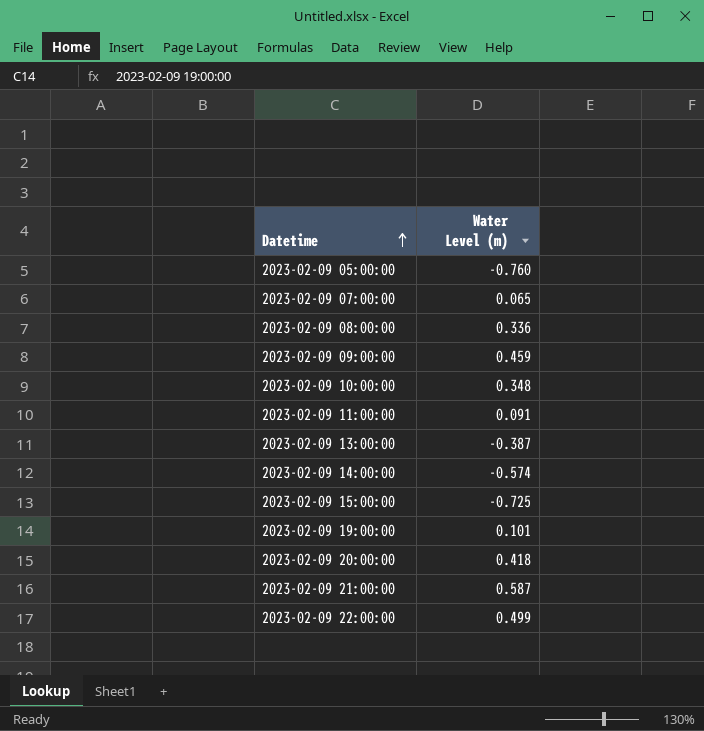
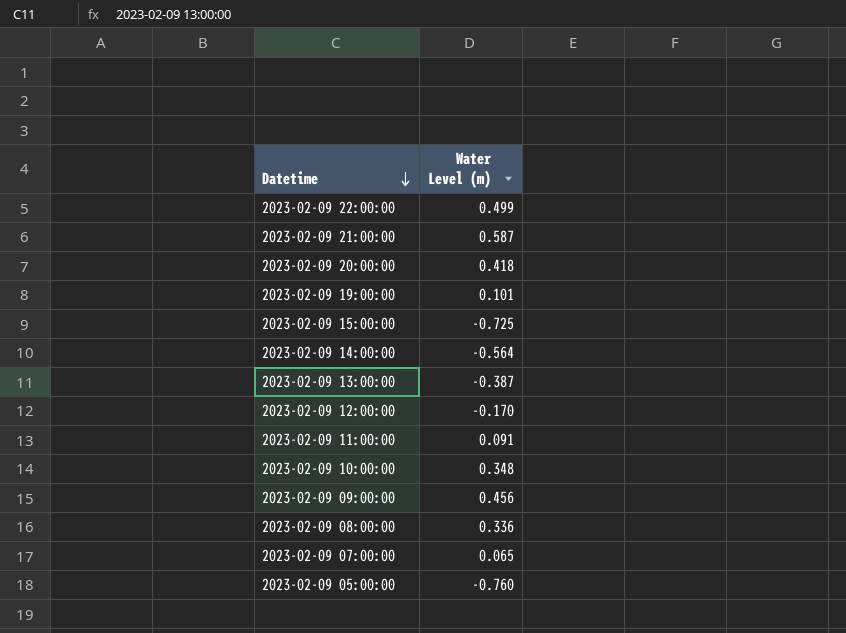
row order: Datetime ascending -> Datetime descending
2023-02-09 14:00:00 | Water Level (m): -0.574 -> -0.564
row 2023-02-09 12:00:00: none -> -0.170
2023-02-09 09:00:00 | Water Level (m): 0.459 -> 0.456

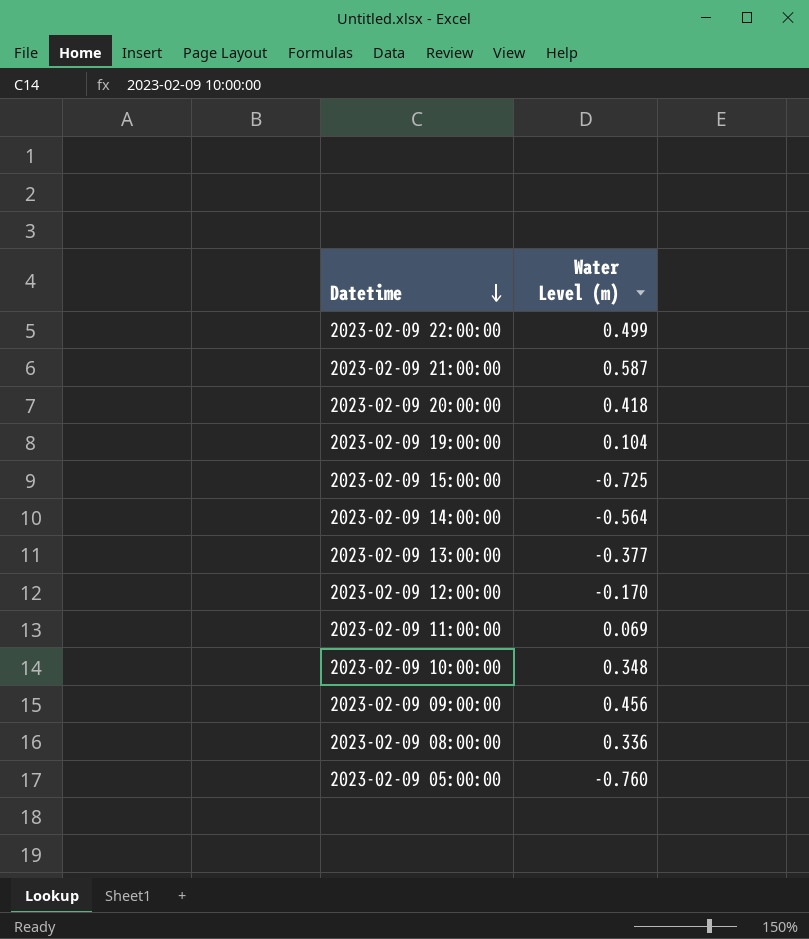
row 2023-02-09 07:00:00: 0.065 -> none
2023-02-09 19:00:00 | Water Level (m): 0.101 -> 0.104
2023-02-09 13:00:00 | Water Level (m): -0.387 -> -0.377
2023-02-09 11:00:00 | Water Level (m): 0.091 -> 0.069

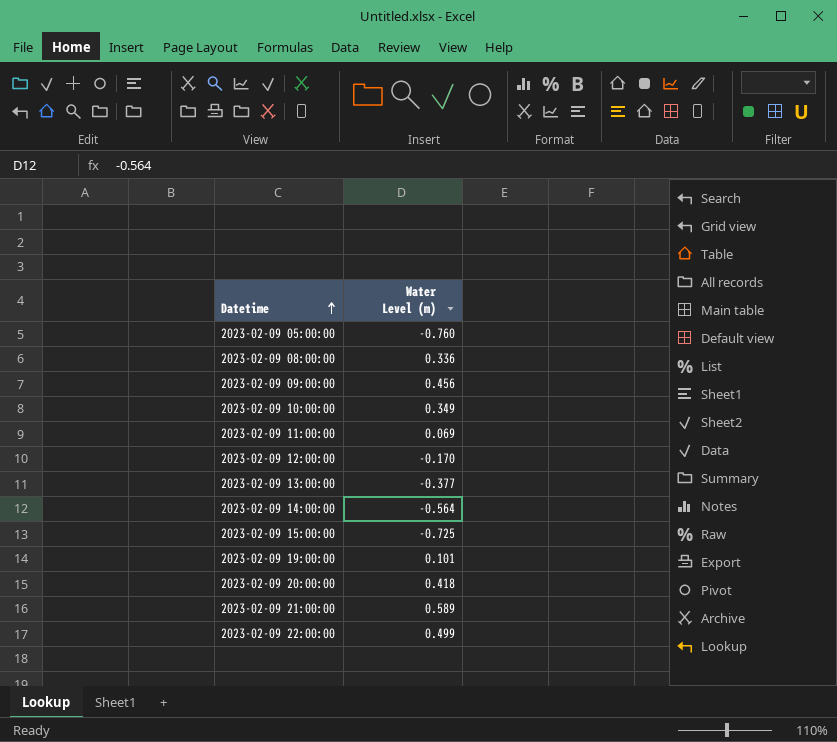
row order: Datetime descending -> Datetime ascending
2023-02-09 10:00:00 | Water Level (m): 0.348 -> 0.349
2023-02-09 19:00:00 | Water Level (m): 0.104 -> 0.101
2023-02-09 21:00:00 | Water Level (m): 0.587 -> 0.589

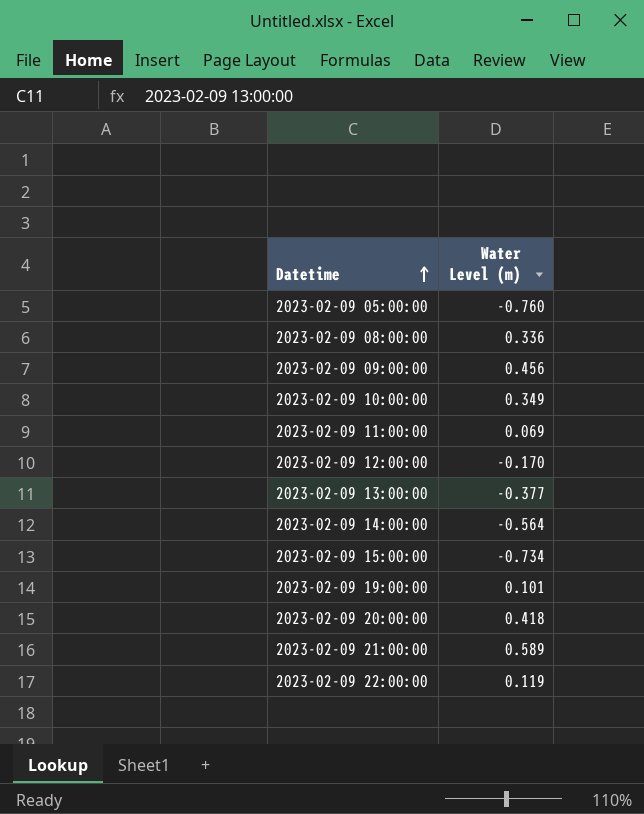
2023-02-09 15:00:00 | Water Level (m): -0.725 -> -0.734
2023-02-09 22:00:00 | Water Level (m): 0.499 -> 0.119

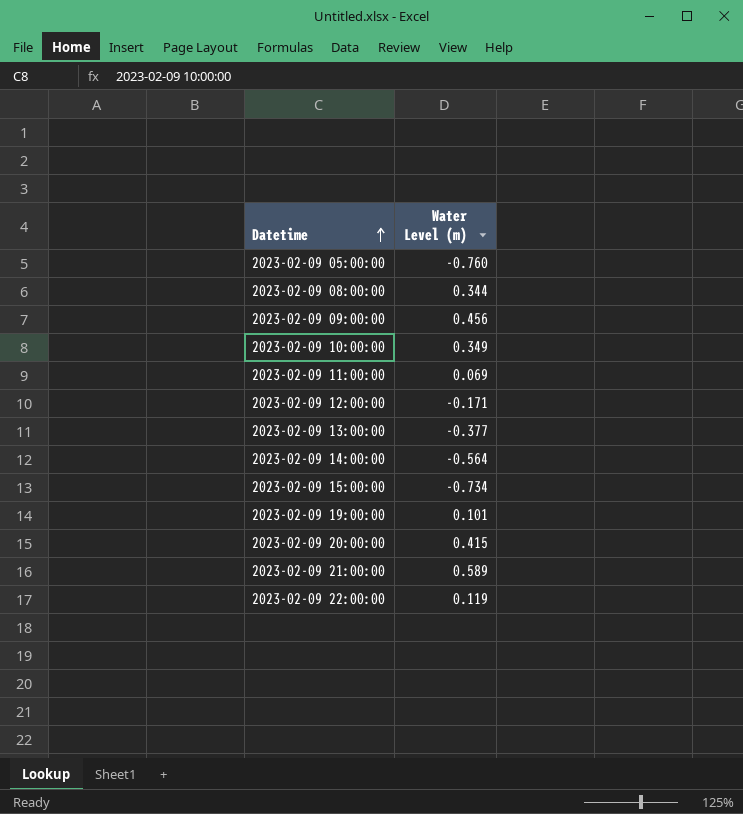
2023-02-09 08:00:00 | Water Level (m): 0.336 -> 0.344
2023-02-09 12:00:00 | Water Level (m): -0.170 -> -0.171
2023-02-09 20:00:00 | Water Level (m): 0.418 -> 0.415

